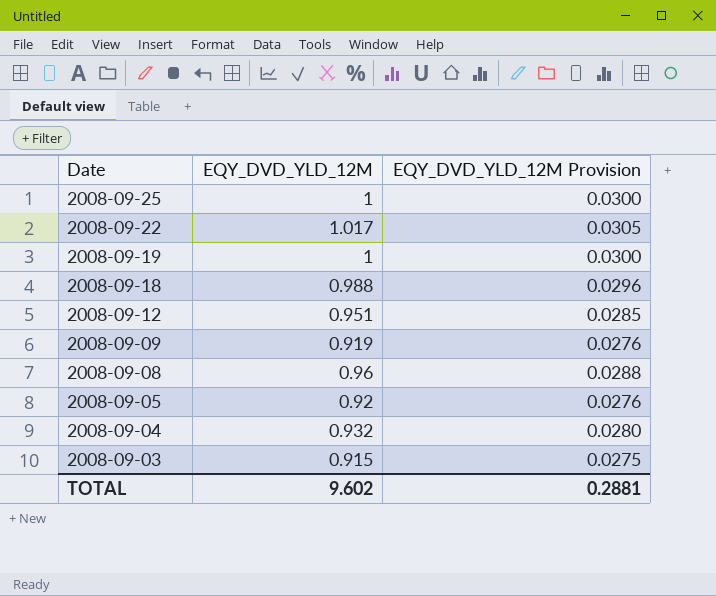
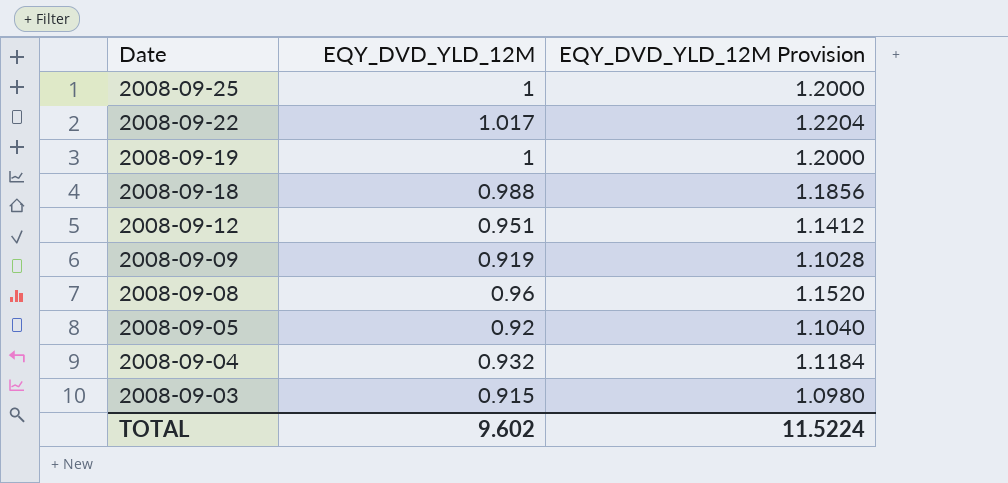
column EQY_DVD_YLD_12M Provision | formula: [EQY_DVD_YLD_12M] * 0.03 -> [EQY_DVD_YLD_12M] * 1.2
TOTAL | EQY_DVD_YLD_12M Provision: 0.2881 -> 11.5224

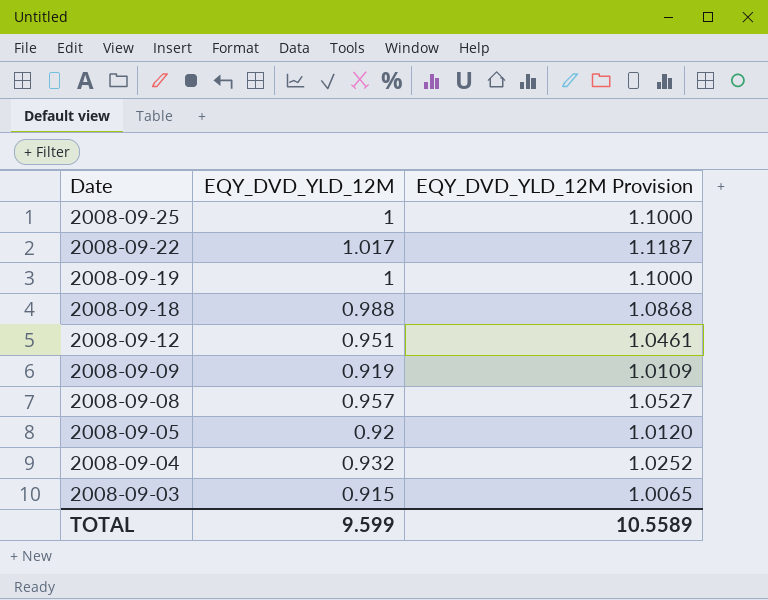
column EQY_DVD_YLD_12M Provision | formula: [EQY_DVD_YLD_12M] * 1.2 -> [EQY_DVD_YLD_12M] * 1.1
2008-09-08 | EQY_DVD_YLD_12M: 0.96 -> 0.957
TOTAL | EQY_DVD_YLD_12M: 9.602 -> 9.599
TOTAL | EQY_DVD_YLD_12M Provision: 11.5224 -> 10.5589

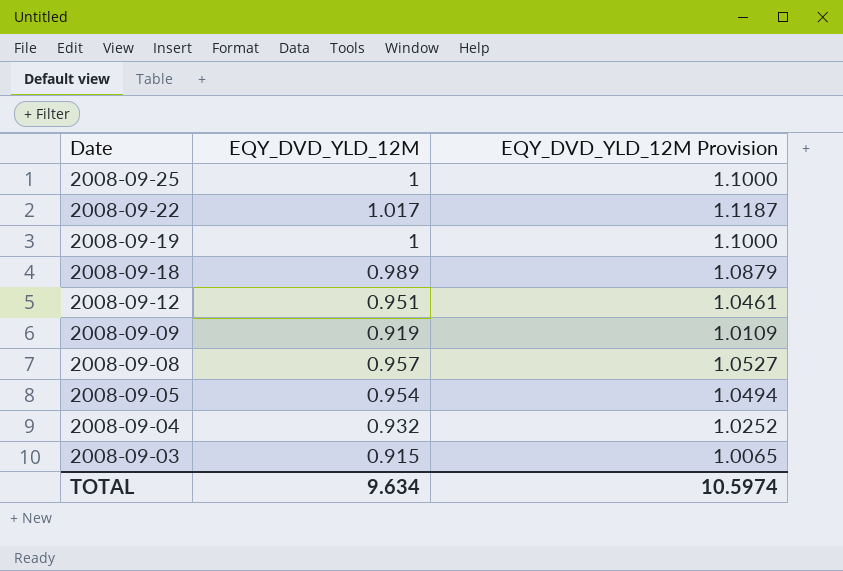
2008-09-18 | EQY_DVD_YLD_12M: 0.988 -> 0.989
2008-09-18 | EQY_DVD_YLD_12M Provision: 1.0868 -> 1.0879
2008-09-05 | EQY_DVD_YLD_12M: 0.92 -> 0.954
2008-09-05 | EQY_DVD_YLD_12M Provision: 1.0120 -> 1.0494
TOTAL | EQY_DVD_YLD_12M: 9.599 -> 9.634
TOTAL | EQY_DVD_YLD_12M Provision: 10.5589 -> 10.5974

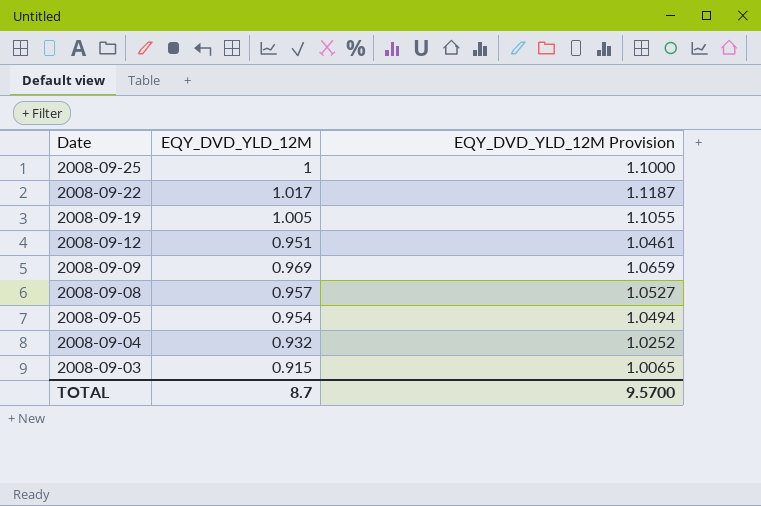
row 2008-09-18: 0.989 | 1.0879 -> none
2008-09-19 | EQY_DVD_YLD_12M: 1 -> 1.005
2008-09-19 | EQY_DVD_YLD_12M Provision: 1.1000 -> 1.1055
2008-09-09 | EQY_DVD_YLD_12M: 0.919 -> 0.969
2008-09-09 | EQY_DVD_YLD_12M Provision: 1.0109 -> 1.0659
TOTAL | EQY_DVD_YLD_12M: 9.634 -> 8.7
TOTAL | EQY_DVD_YLD_12M Provision: 10.5974 -> 9.5700

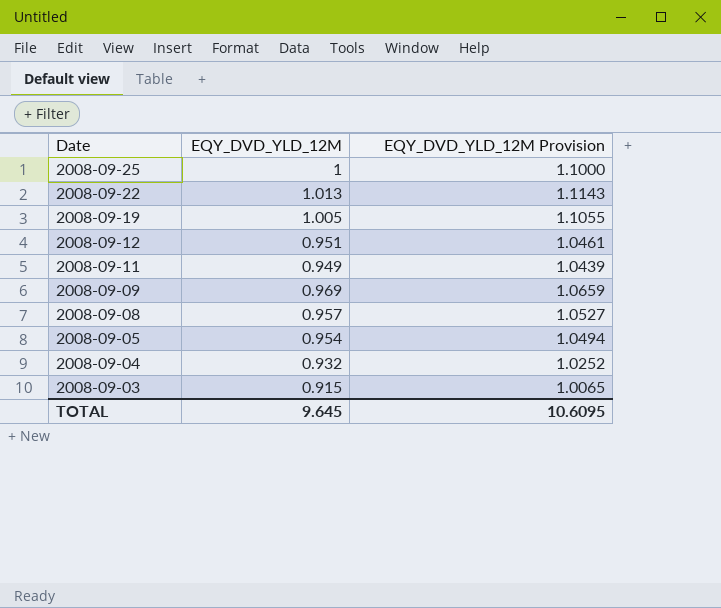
2008-09-22 | EQY_DVD_YLD_12M: 1.017 -> 1.013
2008-09-22 | EQY_DVD_YLD_12M Provision: 1.1187 -> 1.1143
row 2008-09-11: none -> 0.949 | 1.0439
TOTAL | EQY_DVD_YLD_12M: 8.7 -> 9.645
TOTAL | EQY_DVD_YLD_12M Provision: 9.5700 -> 10.6095

